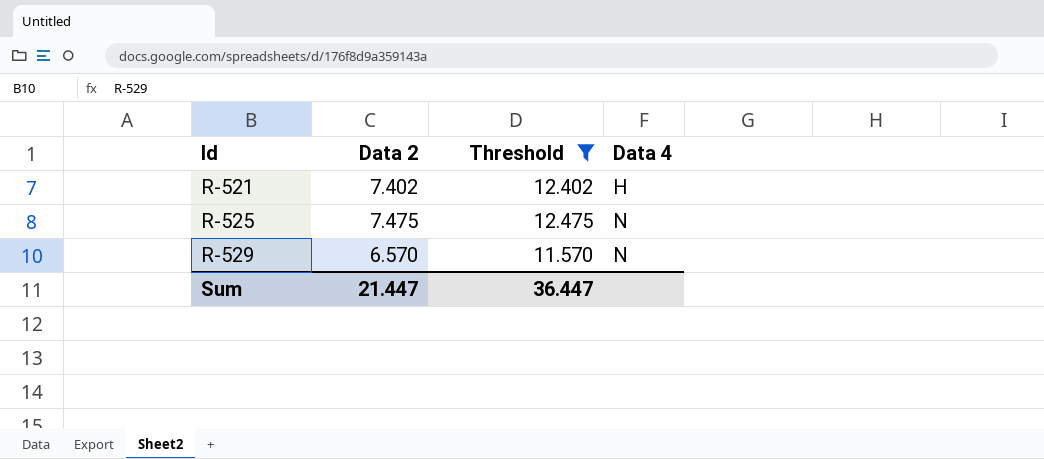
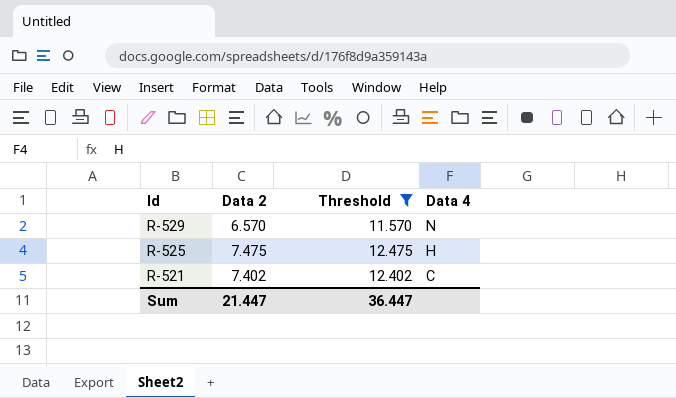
row order: Id ascending -> Id descending
R-525 | Data 4: N -> H
R-521 | Data 4: H -> C

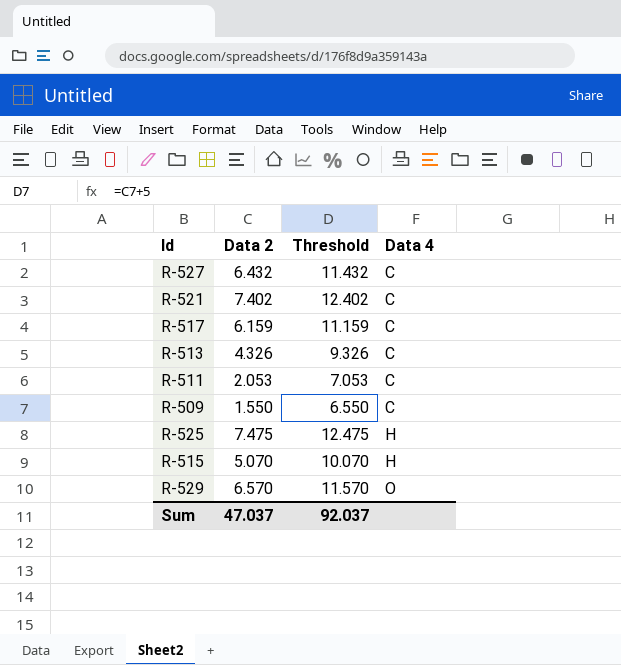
filter: Threshold >= 11.570 -> none
row order: Id descending -> Data 4 ascending
R-529 | Data 4: N -> O
Sum | Data 2: 21.447 -> 47.037
Sum | Threshold: 36.447 -> 92.037

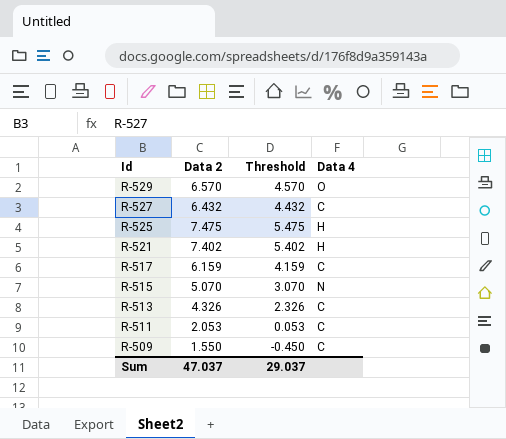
row order: Data 4 ascending -> Id descending
column Threshold | formula: [Data 2] + 5 -> [Data 2] - 2
R-521 | Data 4: C -> H
R-515 | Data 4: H -> N
Sum | Threshold: 92.037 -> 29.037

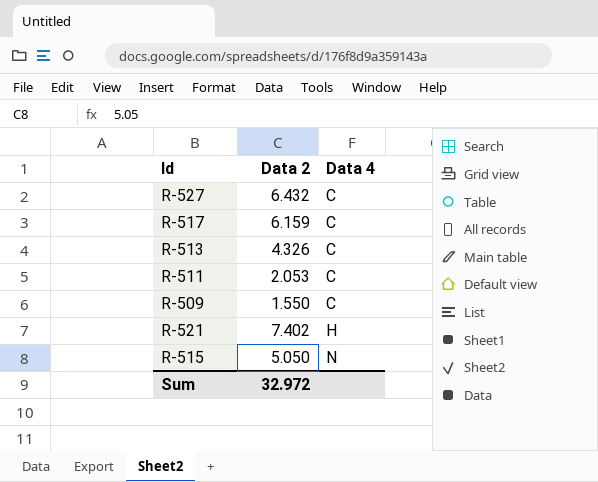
row order: Id descending -> Data 4 ascending
column Threshold | formula: [Data 2] - 2 -> none
row R-529: 6.570 | 4.570 | O -> none
row R-525: 7.475 | 5.475 | H -> none
R-515 | Data 2: 5.070 -> 5.050
Sum | Data 2: 47.037 -> 32.972

